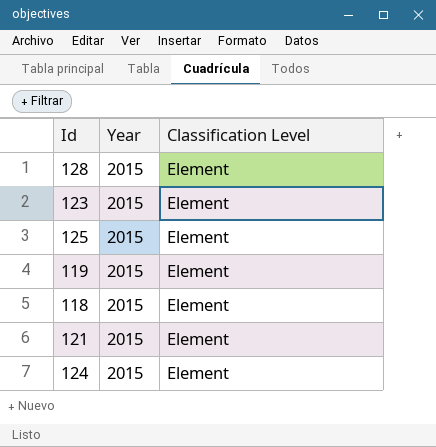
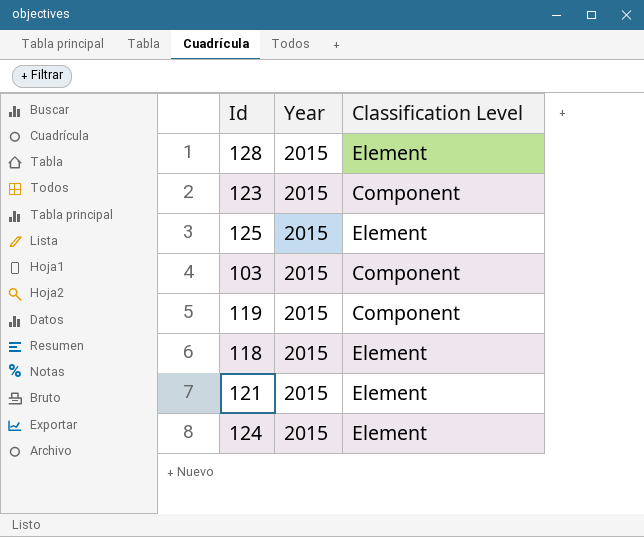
123 | Classification Level: Element -> Component
row 103: none -> 2015 | Component
119 | Classification Level: Element -> Component

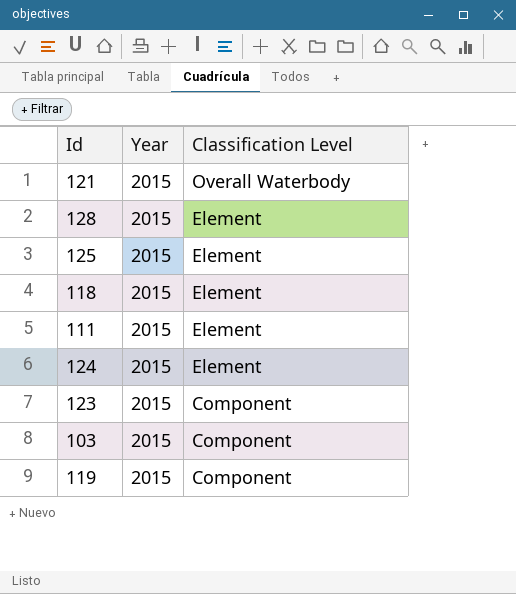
row order: none -> Classification Level descending
121 | Classification Level: Element -> Overall Waterbody
row 111: none -> 2015 | Element

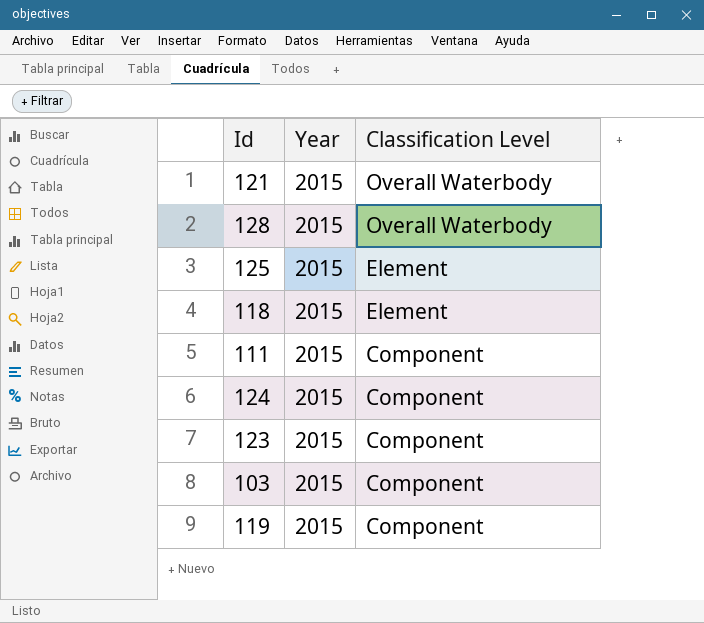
128 | Classification Level: Element -> Overall Waterbody
111 | Classification Level: Element -> Component
124 | Classification Level: Element -> Component

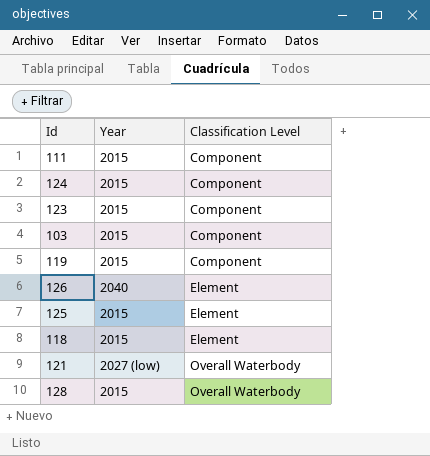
row order: Classification Level descending -> Classification Level ascending
row 126: none -> 2040 | Element
121 | Year: 2015 -> 2027 (low)

